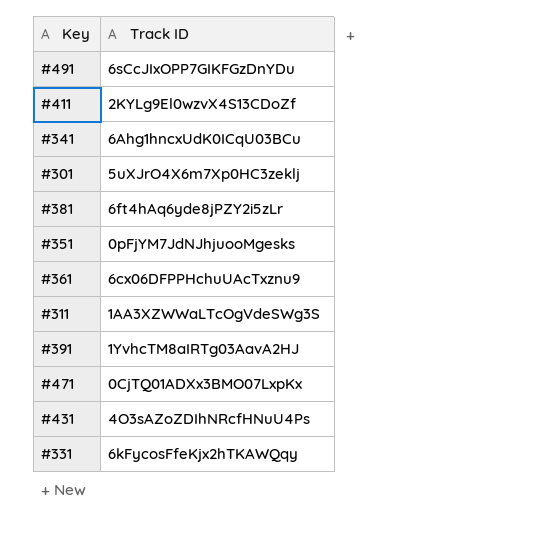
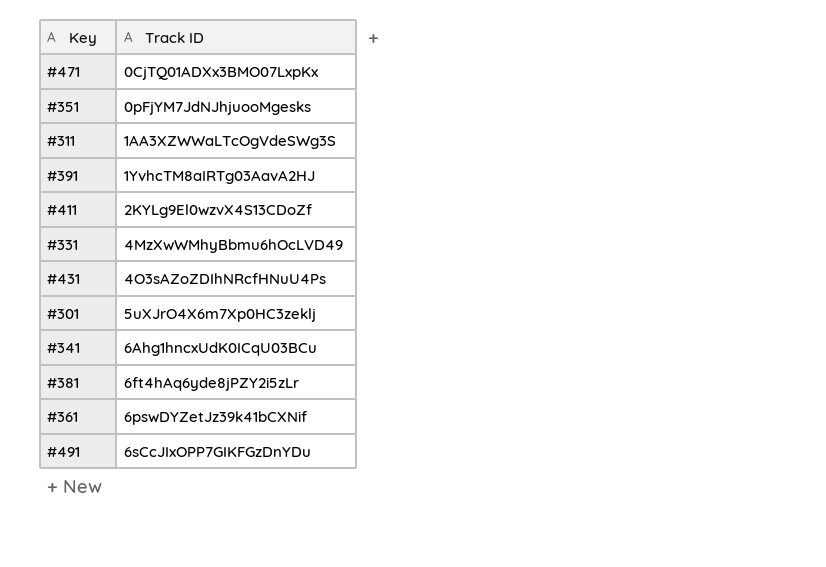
row order: none -> Track ID ascending
#331 | Track ID: 6kFycosFfeKjx2hTKAWQqy -> 4MzXwWMhyBbmu6hOcLVD49
#361 | Track ID: 6cx06DFPPHchuUAcTxznu9 -> 6pswDYZetJz39k41bCXNif

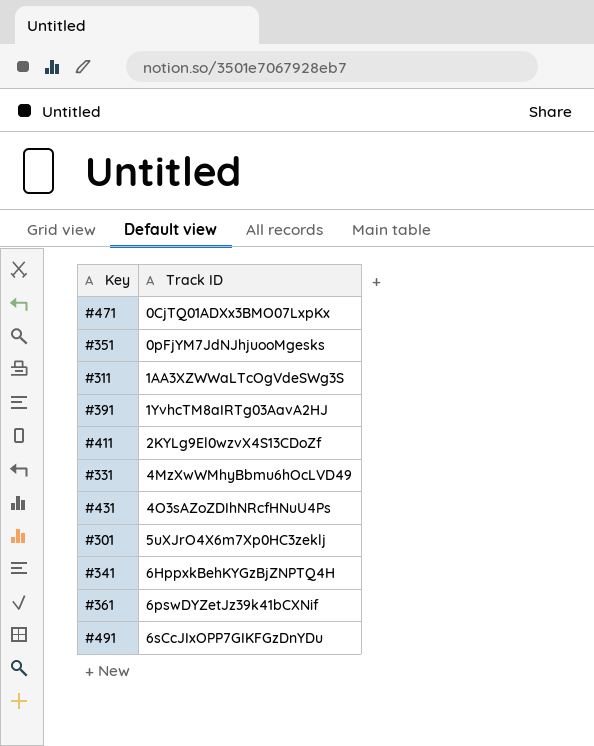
row #381: 6ft4hAq6yde8jPZY2i5zLr -> none
#341 | Track ID: 6Ahg1hncxUdK0ICqU03BCu -> 6HppxkBehKYGzBjZNPTQ4H

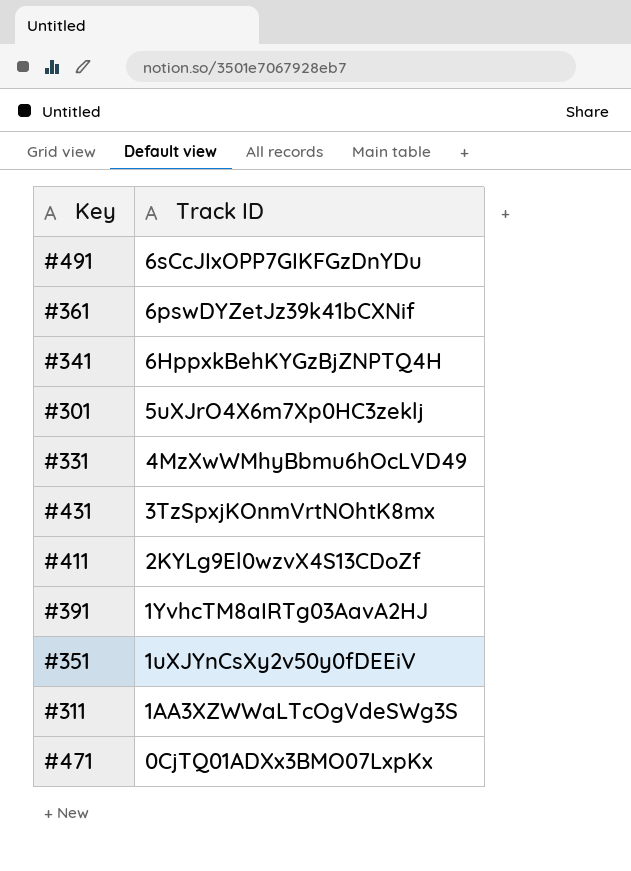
row order: Track ID ascending -> Track ID descending
#431 | Track ID: 4O3sAZoZDIhNRcfHNuU4Ps -> 3TzSpxjKOnmVrtNOhtK8mx
#351 | Track ID: 0pFjYM7JdNJhjuooMgesks -> 1uXJYnCsXy2v50y0fDEEiV

